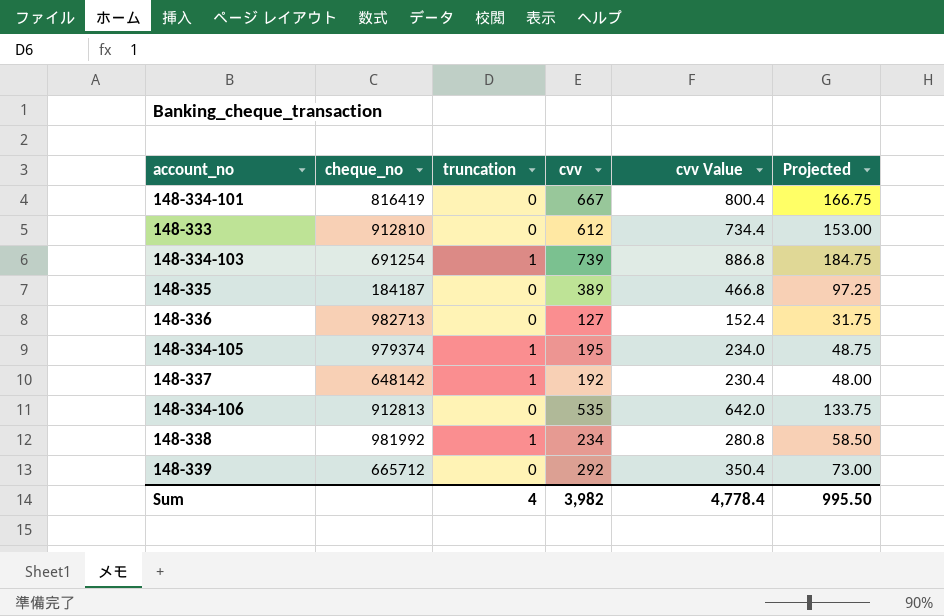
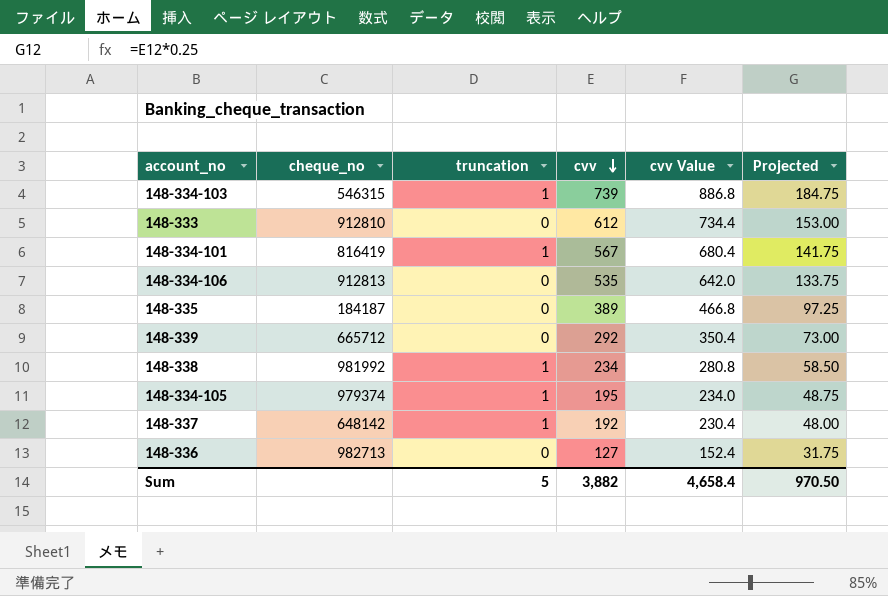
row order: none -> cvv descending
148-334-103 | cheque_no: 691254 -> 546315
148-334-101 | truncation: 0 -> 1
148-334-101 | cvv: 667 -> 567
148-334-101 | cvv Value: 800.4 -> 680.4
148-334-101 | Projected: 166.75 -> 141.75
Sum | truncation: 4 -> 5
Sum | cvv: 3,982 -> 3,882
Sum | cvv Value: 4,778.4 -> 4,658.4
Sum | Projected: 995.50 -> 970.50

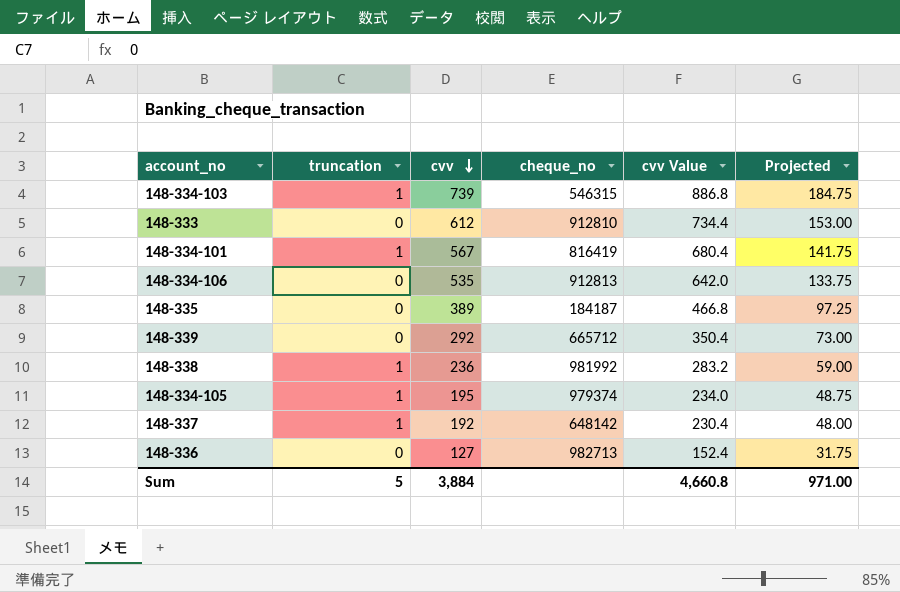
column cheque_no | position: 2 -> 4
148-338 | cvv: 234 -> 236
148-338 | cvv Value: 280.8 -> 283.2
148-338 | Projected: 58.50 -> 59.00
Sum | cvv: 3,882 -> 3,884
Sum | cvv Value: 4,658.4 -> 4,660.8
Sum | Projected: 970.50 -> 971.00

